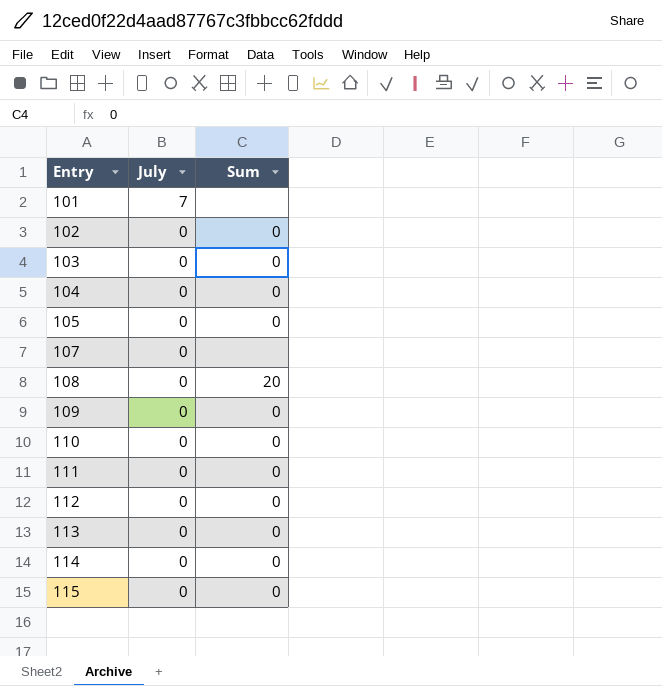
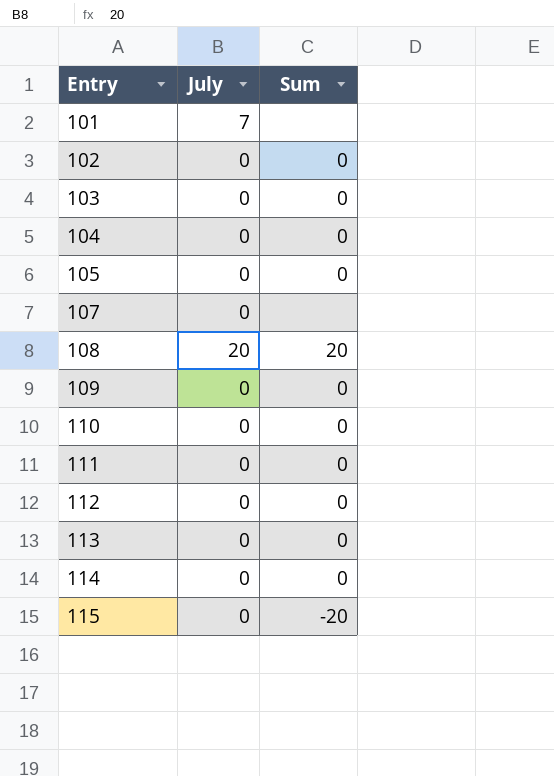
108 | July: 0 -> 20
115 | Sum: 0 -> -20

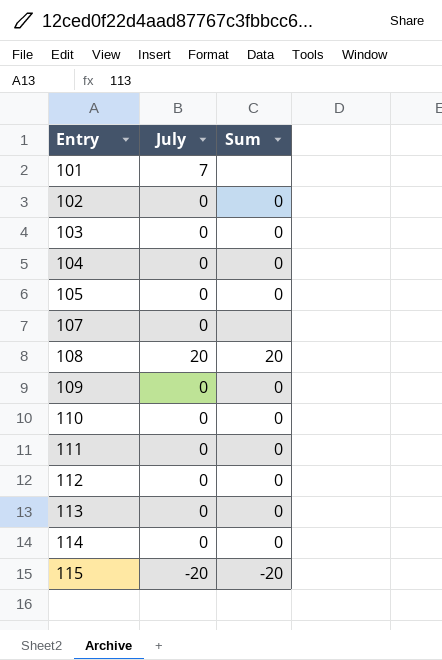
115 | July: 0 -> -20

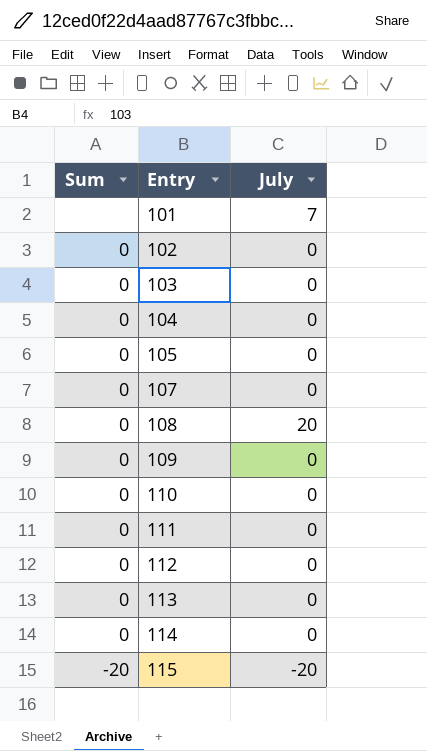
column Sum | position: 3 -> 1
107 | Sum: none -> 0
108 | Sum: 20 -> 0

